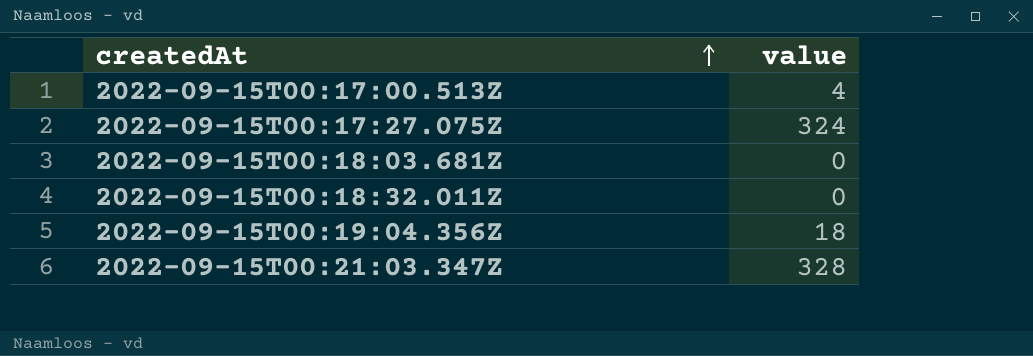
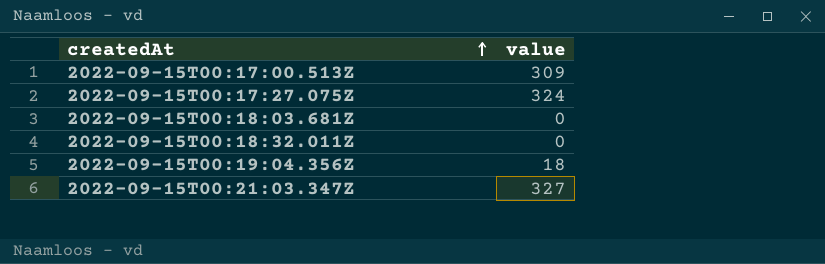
2022-09-15T00:17:00.513Z | value: 4 -> 309
2022-09-15T00:21:03.347Z | value: 328 -> 327

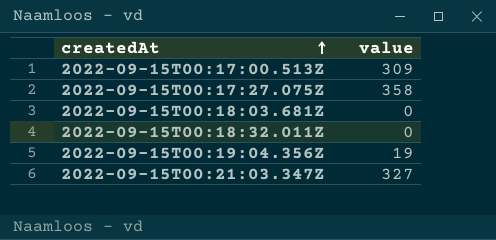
2022-09-15T00:17:27.075Z | value: 324 -> 358
2022-09-15T00:19:04.356Z | value: 18 -> 19

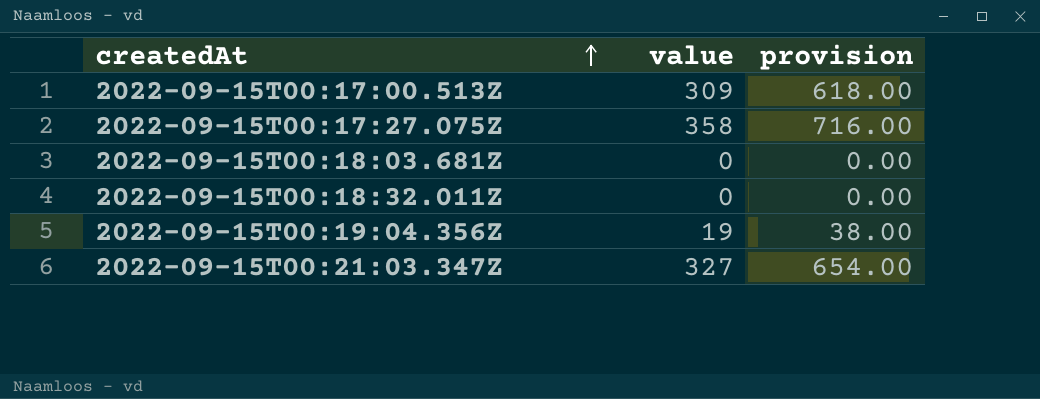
column provision | formula: none -> [value] * 2

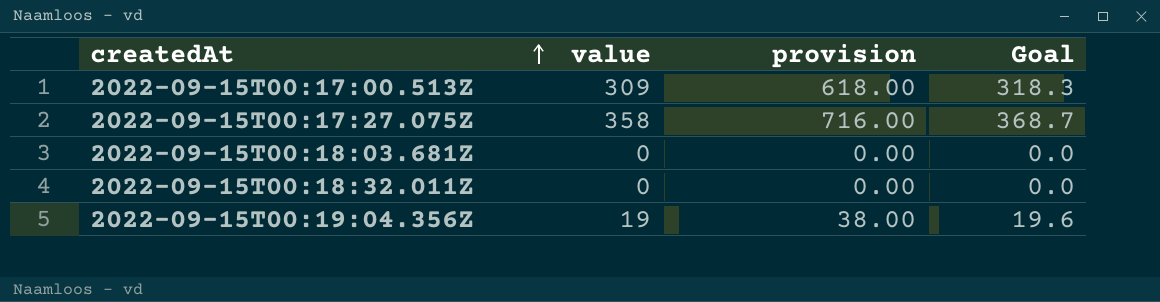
column Goal | formula: none -> [value] * 1.03
row 2022-09-15T00:21:03.347Z: 327 | 654.00 -> none

